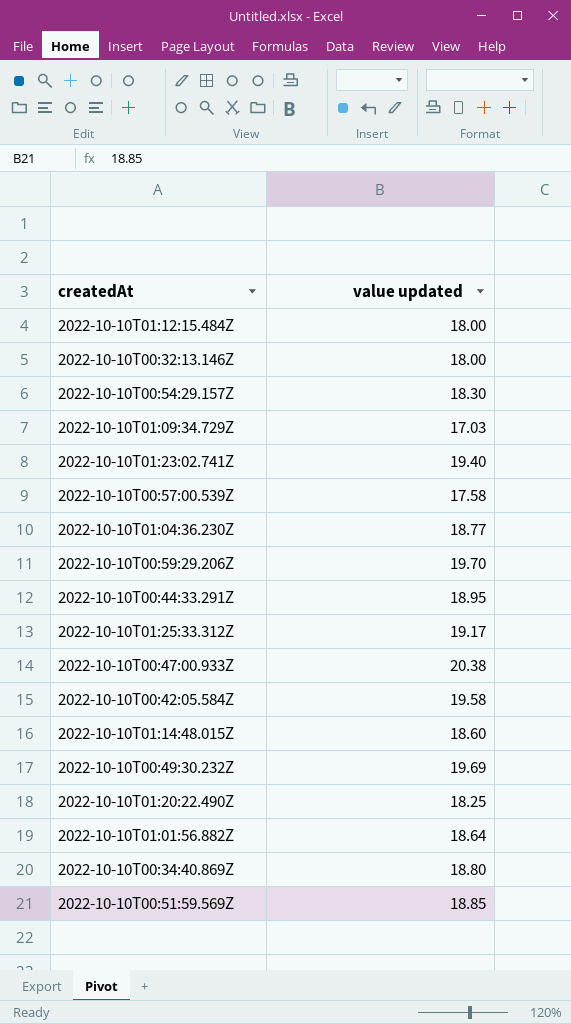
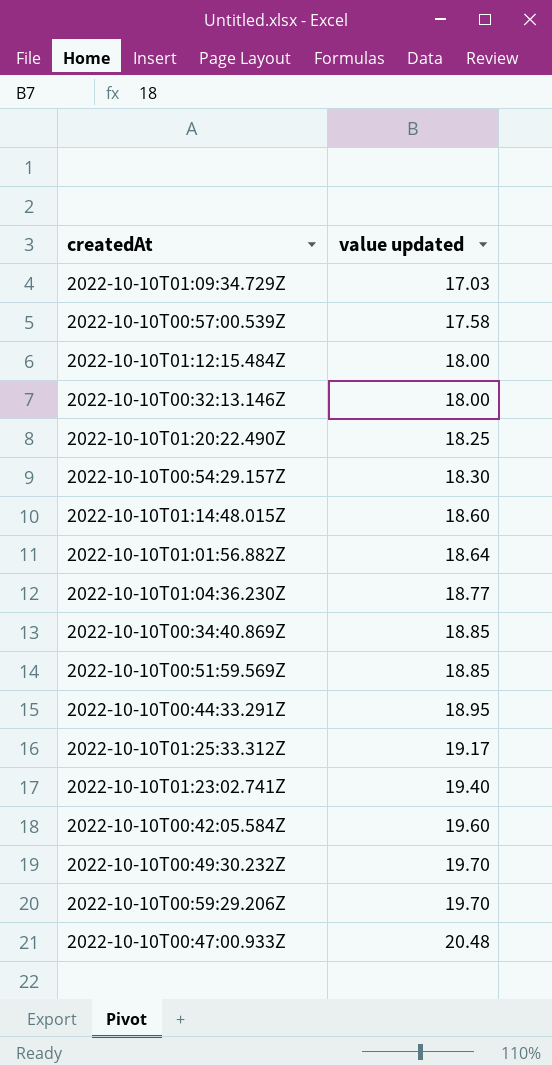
row order: none -> value updated ascending
2022-10-10T00:34:40.869Z | value updated: 18.80 -> 18.85
2022-10-10T00:42:05.584Z | value updated: 19.58 -> 19.60
2022-10-10T00:49:30.232Z | value updated: 19.69 -> 19.70
2022-10-10T00:47:00.933Z | value updated: 20.38 -> 20.48

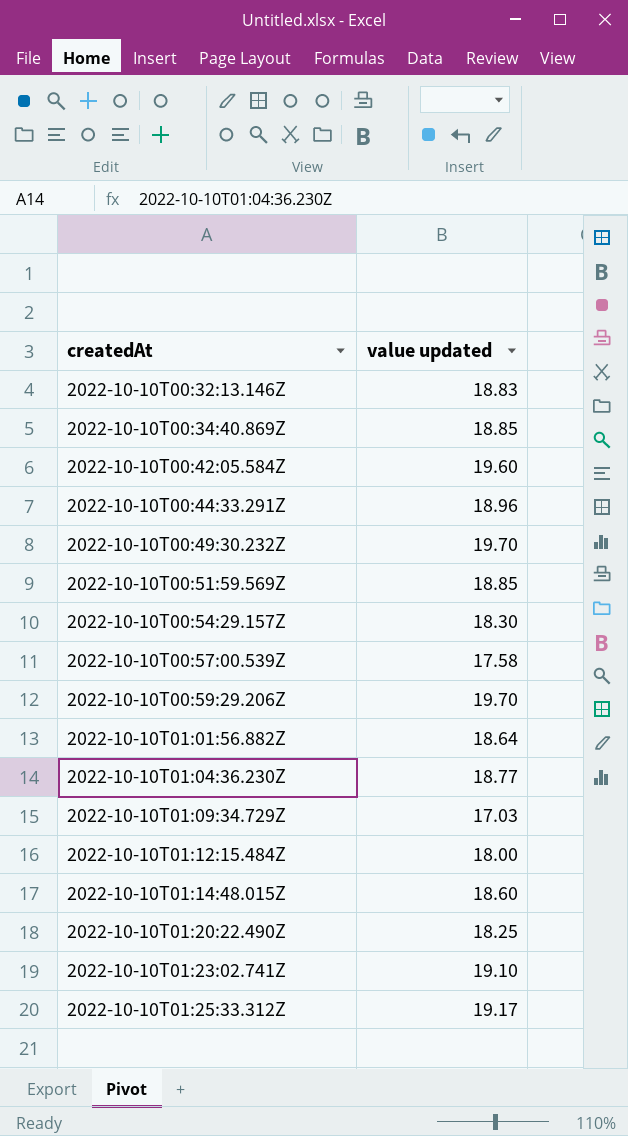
row order: value updated ascending -> createdAt ascending
row 2022-10-10T00:47:00.933Z: 20.48 -> none
2022-10-10T00:32:13.146Z | value updated: 18.00 -> 18.83
2022-10-10T00:44:33.291Z | value updated: 18.95 -> 18.96
2022-10-10T01:23:02.741Z | value updated: 19.40 -> 19.10

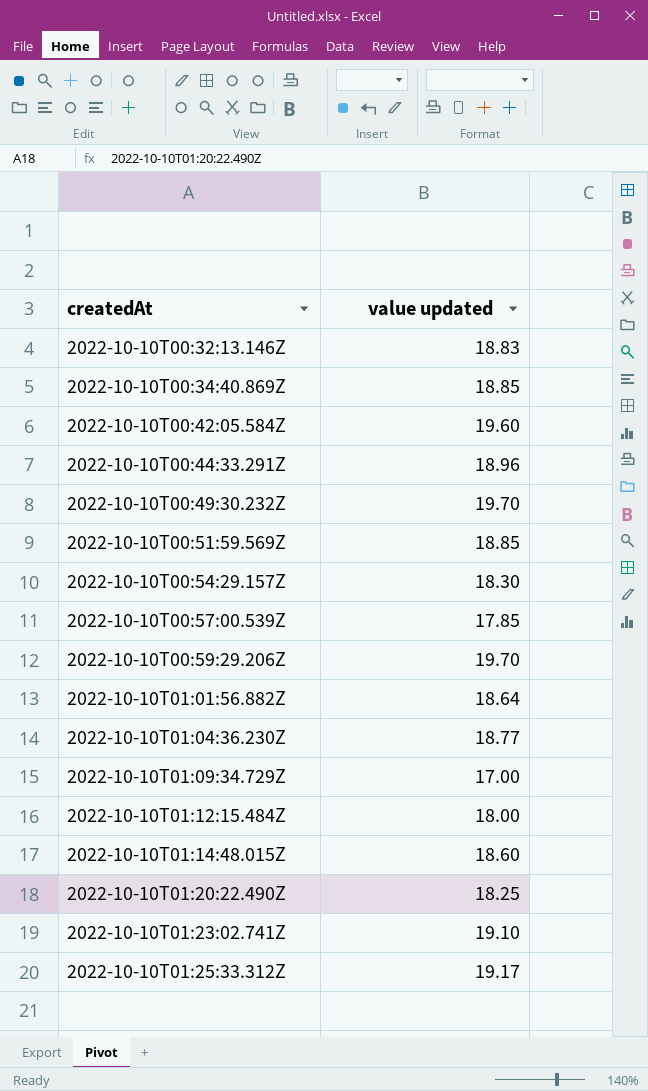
2022-10-10T00:57:00.539Z | value updated: 17.58 -> 17.85
2022-10-10T01:09:34.729Z | value updated: 17.03 -> 17.00

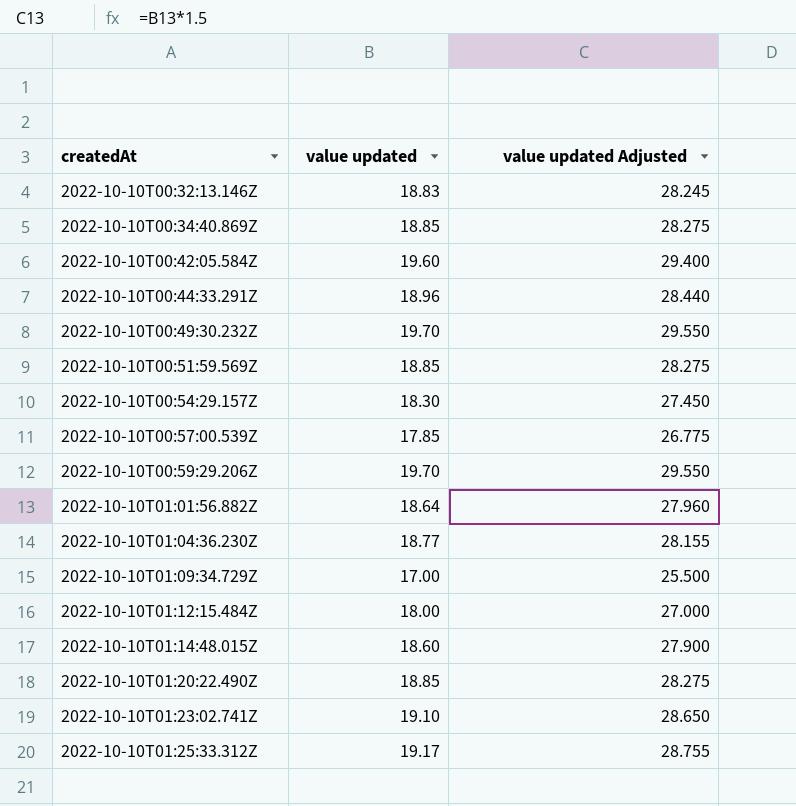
column value updated Adjusted | formula: none -> [value updated] * 1.5
2022-10-10T01:20:22.490Z | value updated: 18.25 -> 18.85

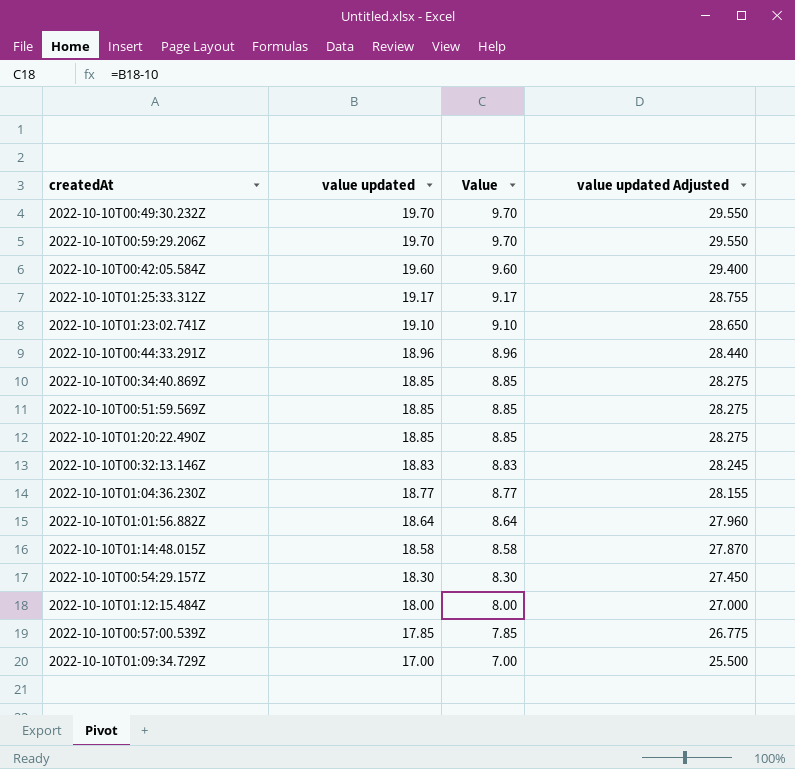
row order: createdAt ascending -> value updated descending
column Value | formula: none -> [value updated] - 10
2022-10-10T01:14:48.015Z | value updated: 18.60 -> 18.58
2022-10-10T01:14:48.015Z | value updated Adjusted: 27.900 -> 27.870

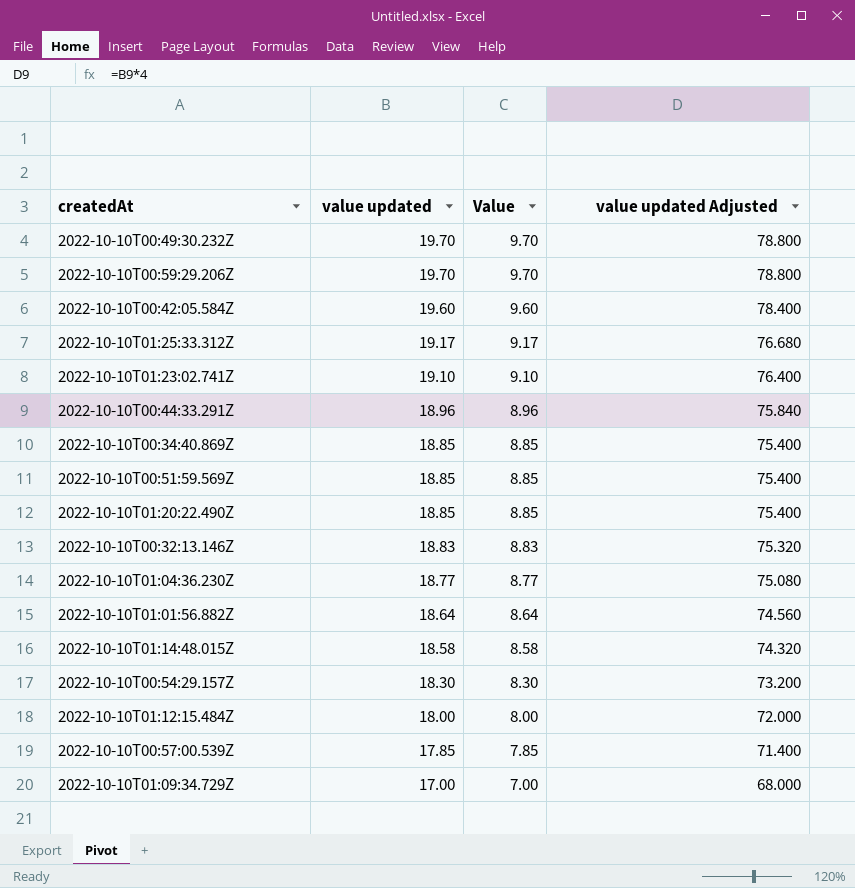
column value updated Adjusted | formula: [value updated] * 1.5 -> [value updated] * 4

